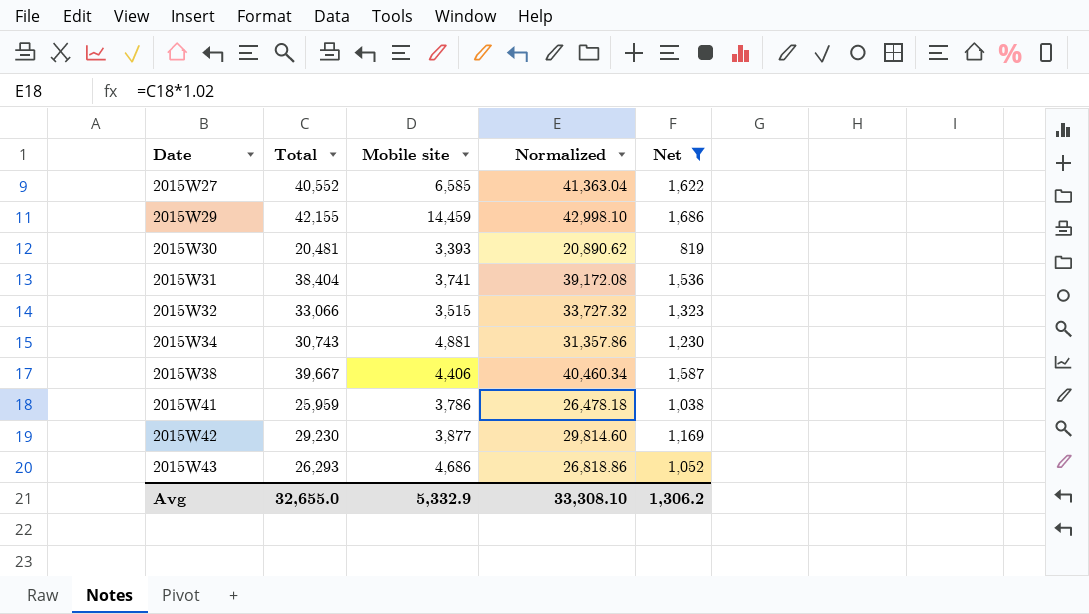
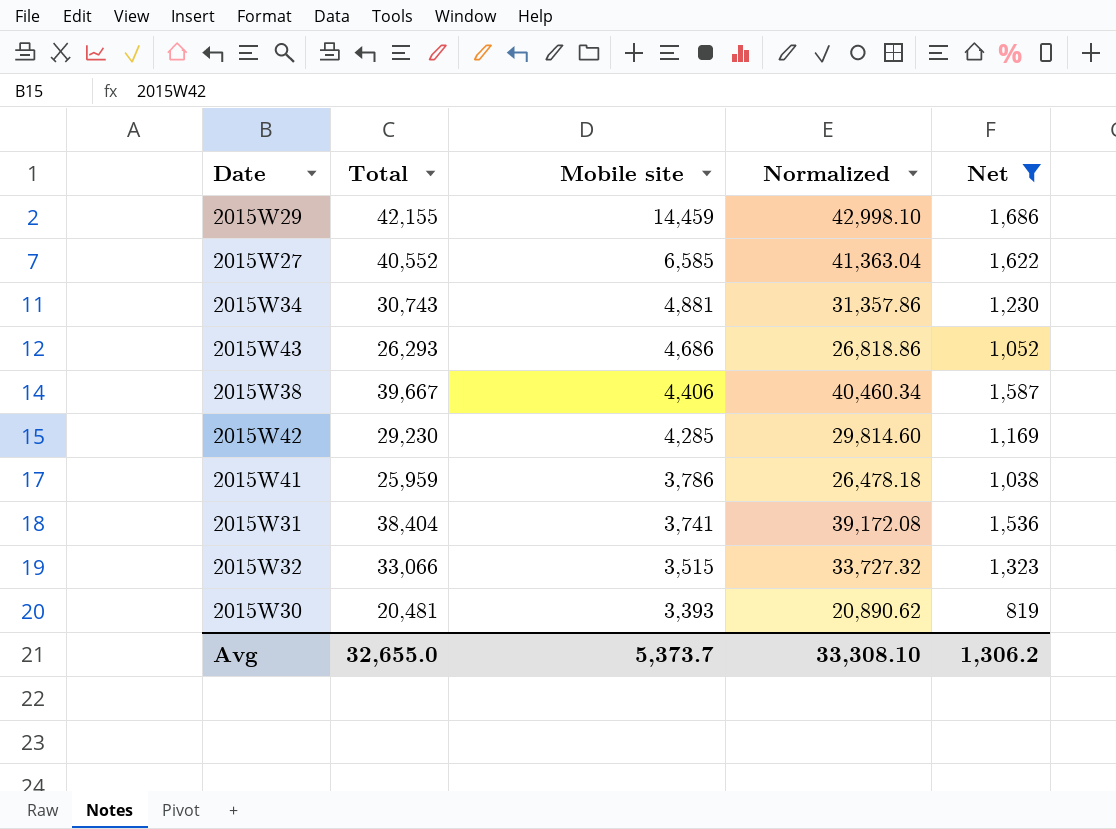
row order: Date ascending -> Mobile site descending
2015W42 | Mobile site: 3,877 -> 4,285
Avg | Mobile site: 5,332.9 -> 5,373.7

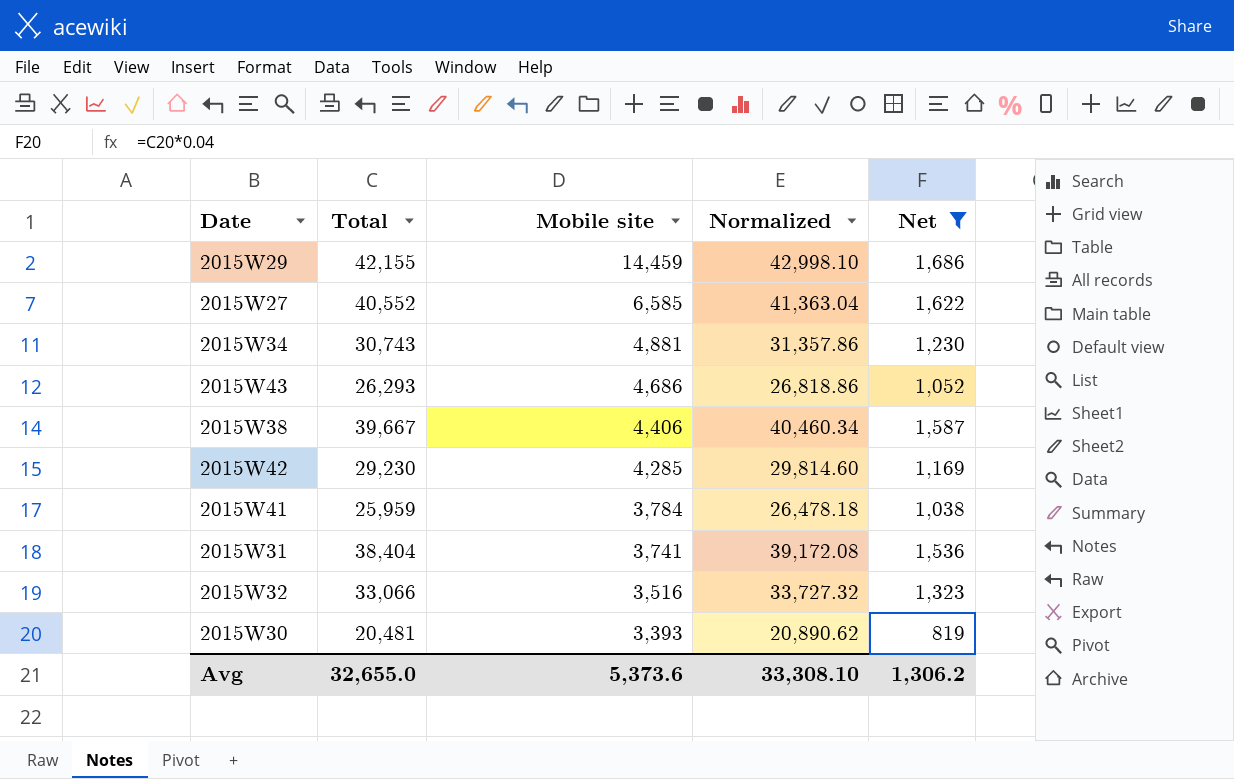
2015W41 | Mobile site: 3,786 -> 3,784
2015W32 | Mobile site: 3,515 -> 3,516
Avg | Mobile site: 5,373.7 -> 5,373.6

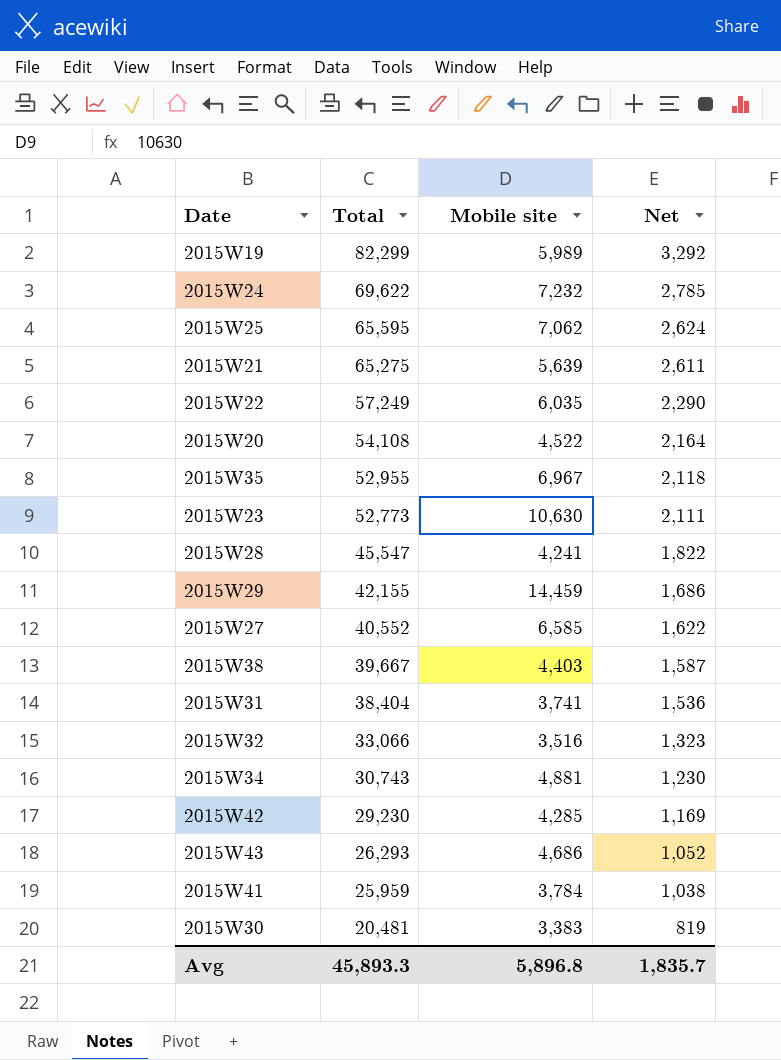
filter: Net <= 1,686 -> none
row order: Mobile site descending -> Total descending
column Normalized | formula: [Total] * 1.02 -> none
2015W38 | Mobile site: 4,406 -> 4,403
2015W30 | Mobile site: 3,393 -> 3,383
Avg | Total: 32,655.0 -> 45,893.3
Avg | Mobile site: 5,373.6 -> 5,896.8
Avg | Net: 1,306.2 -> 1,835.7

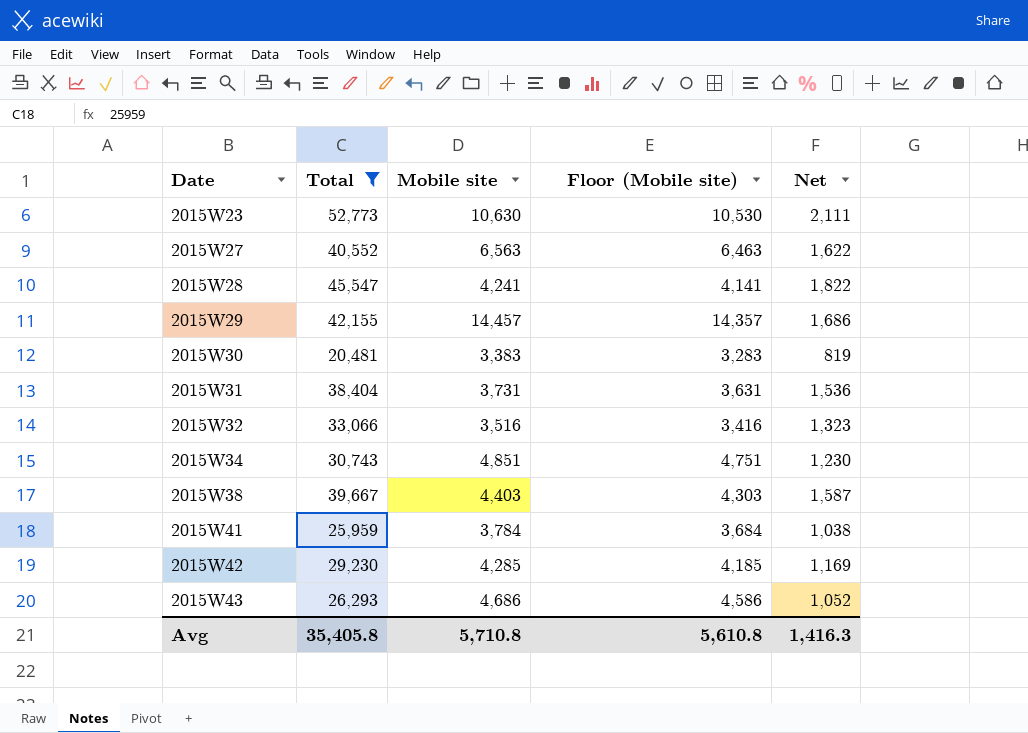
filter: none -> Total <= 52,773
row order: Total descending -> Date ascending
column Floor (Mobile site) | formula: none -> [Mobile site] - 100
2015W27 | Mobile site: 6,585 -> 6,563
2015W29 | Mobile site: 14,459 -> 14,457
2015W31 | Mobile site: 3,741 -> 3,731
2015W34 | Mobile site: 4,881 -> 4,851
Avg | Total: 45,893.3 -> 35,405.8
Avg | Mobile site: 5,896.8 -> 5,710.8
Avg | Net: 1,835.7 -> 1,416.3

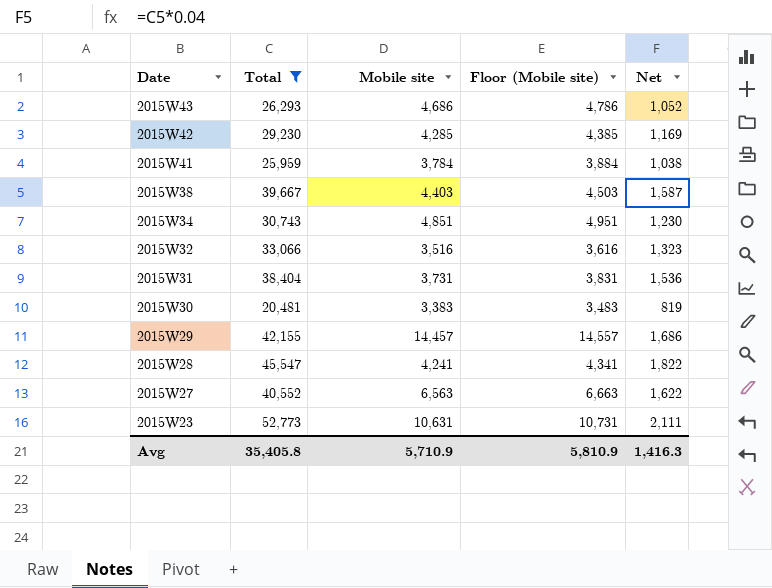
row order: Date ascending -> Date descending
column Floor (Mobile site) | formula: [Mobile site] - 100 -> [Mobile site] + 100
2015W23 | Mobile site: 10,630 -> 10,631
Avg | Mobile site: 5,710.8 -> 5,710.9
Avg | Floor (Mobile site): 5,610.8 -> 5,810.9

